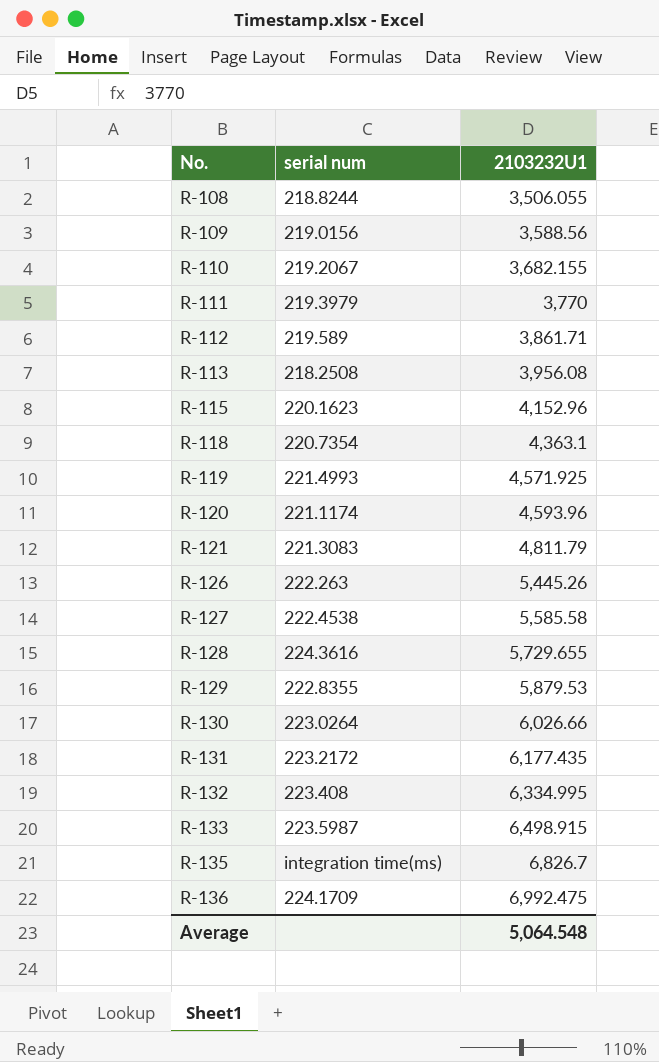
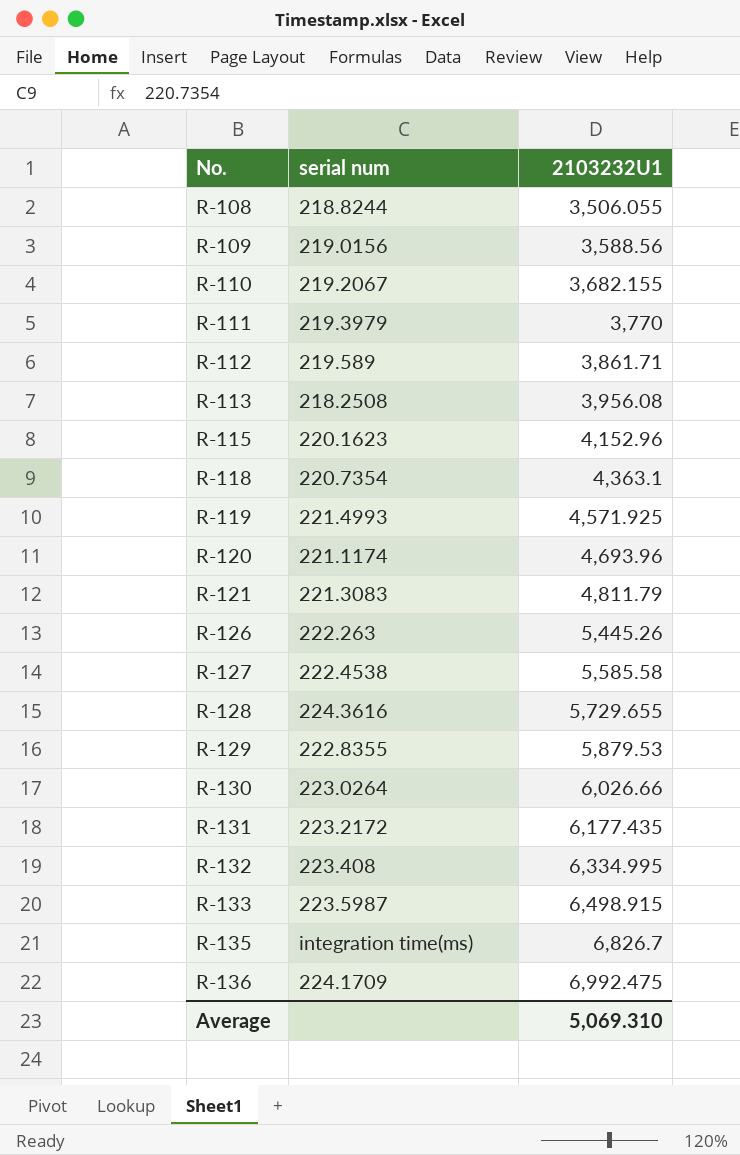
R-120 | 2103232U1: 4,593.96 -> 4,693.96
Average | 2103232U1: 5,064.548 -> 5,069.310

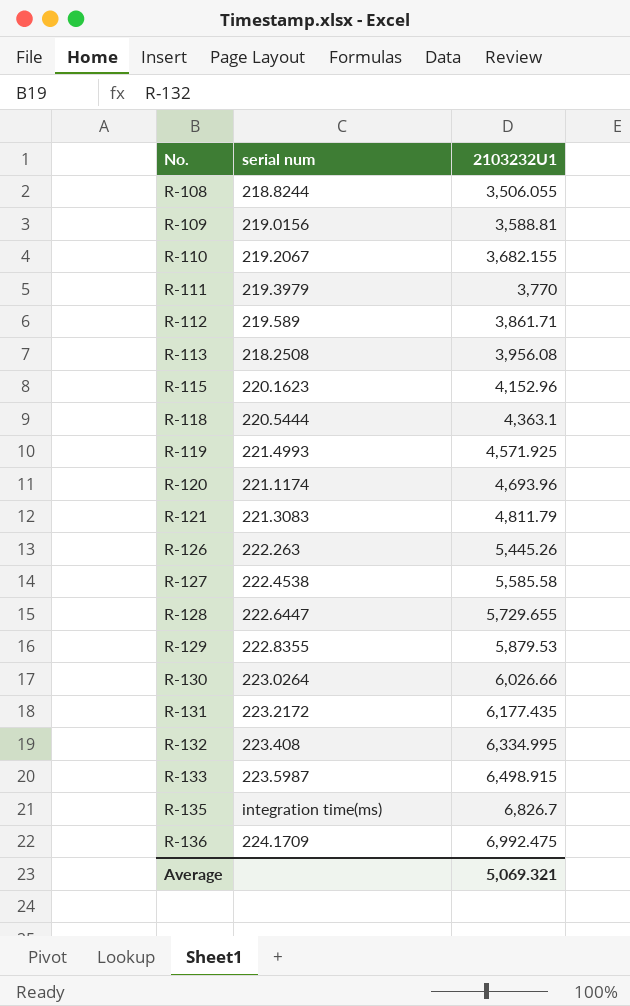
R-109 | 2103232U1: 3,588.56 -> 3,588.81
R-118 | serial num: 220.7354 -> 220.5444
R-128 | serial num: 224.3616 -> 222.6447
Average | 2103232U1: 5,069.310 -> 5,069.321

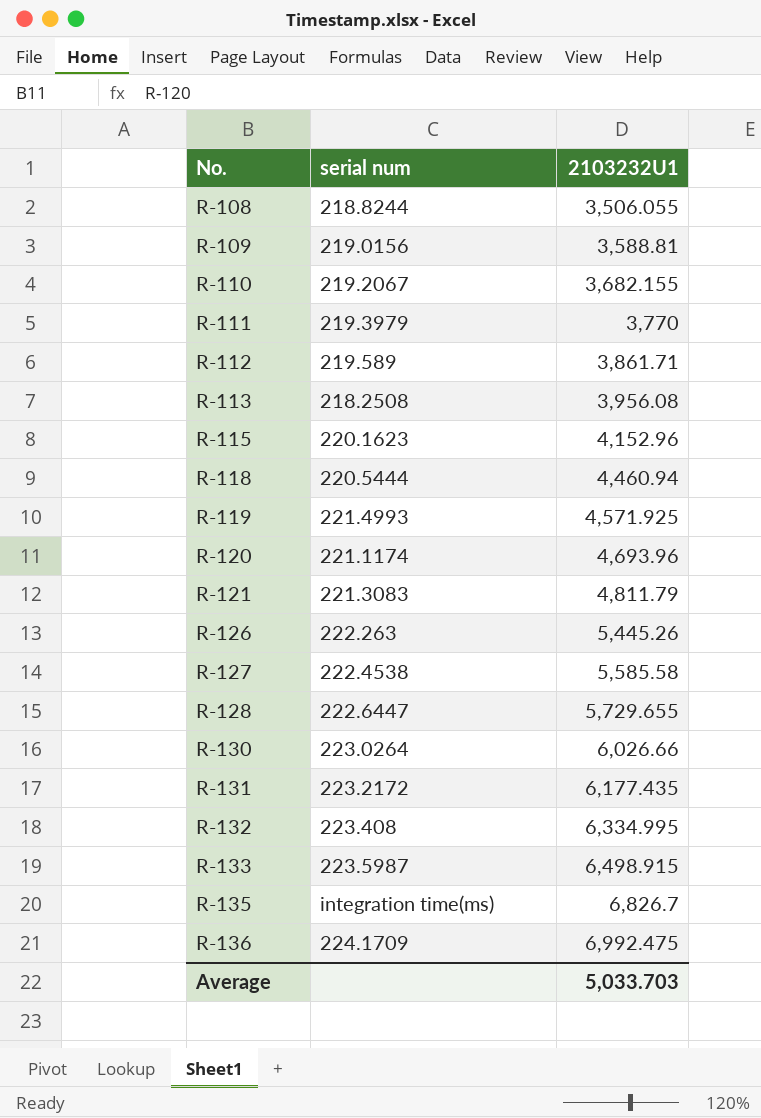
row R-129: 222.8355 | 5,879.53 -> none
R-118 | 2103232U1: 4,363.1 -> 4,460.94
Average | 2103232U1: 5,069.321 -> 5,033.703

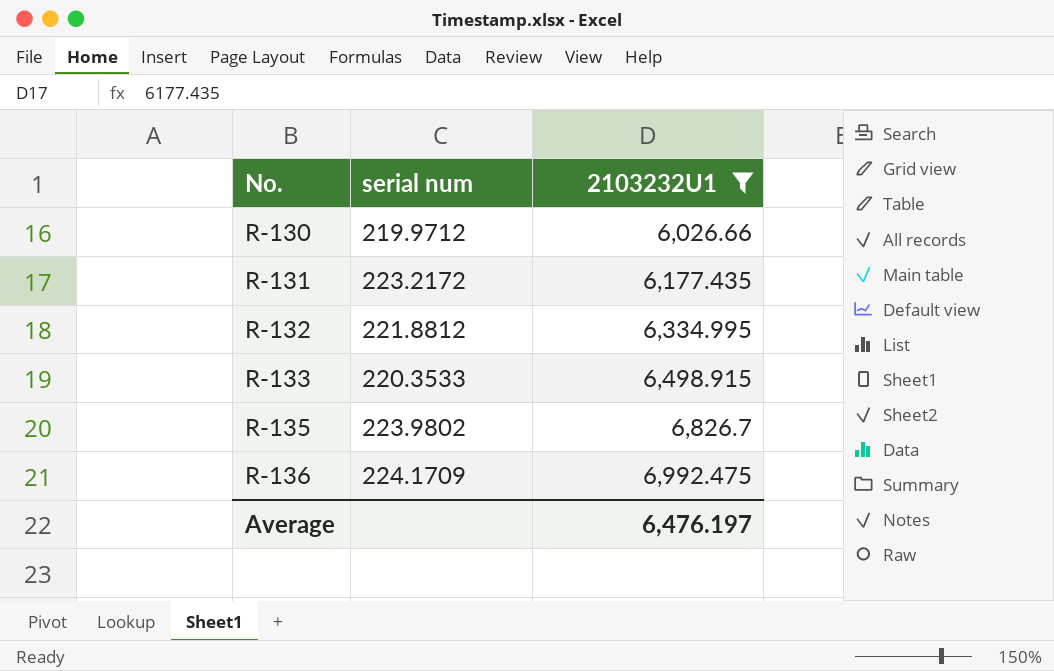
filter: none -> 2103232U1 >= 6,026.66
R-130 | serial num: 223.0264 -> 219.9712
R-132 | serial num: 223.408 -> 221.8812
R-133 | serial num: 223.5987 -> 220.3533
R-135 | serial num: integration time(ms) -> 223.9802
Average | 2103232U1: 5,033.703 -> 6,476.197

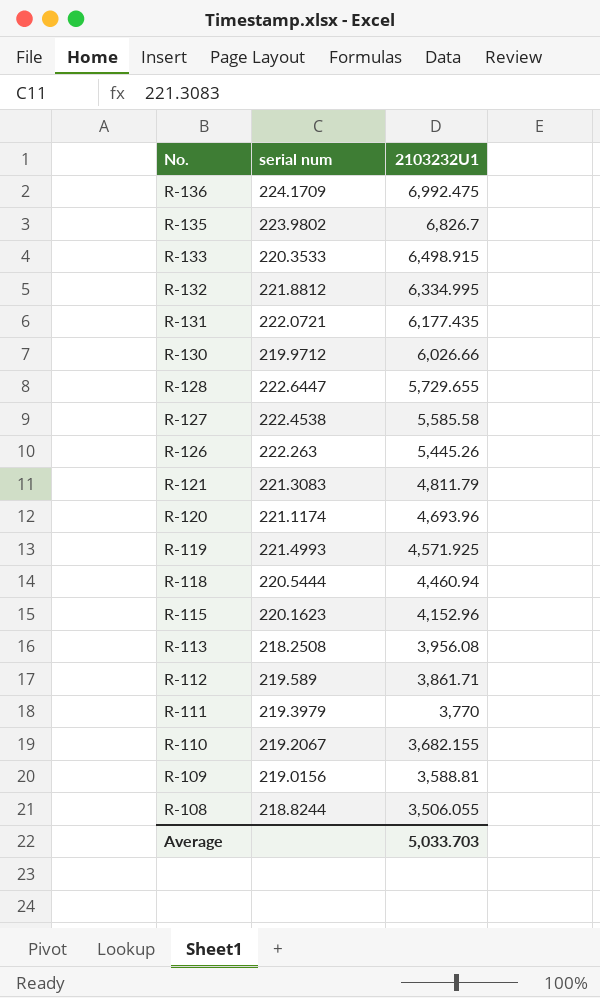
filter: 2103232U1 >= 6,026.66 -> none
row order: No. ascending -> No. descending
R-131 | serial num: 223.2172 -> 222.0721
Average | 2103232U1: 6,476.197 -> 5,033.703

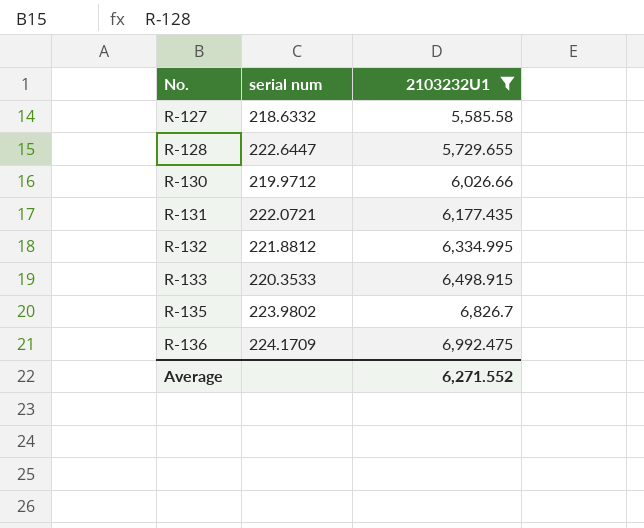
filter: none -> 2103232U1 >= 5,585.58
row order: No. descending -> No. ascending
R-127 | serial num: 222.4538 -> 218.6332
Average | 2103232U1: 5,033.703 -> 6,271.552

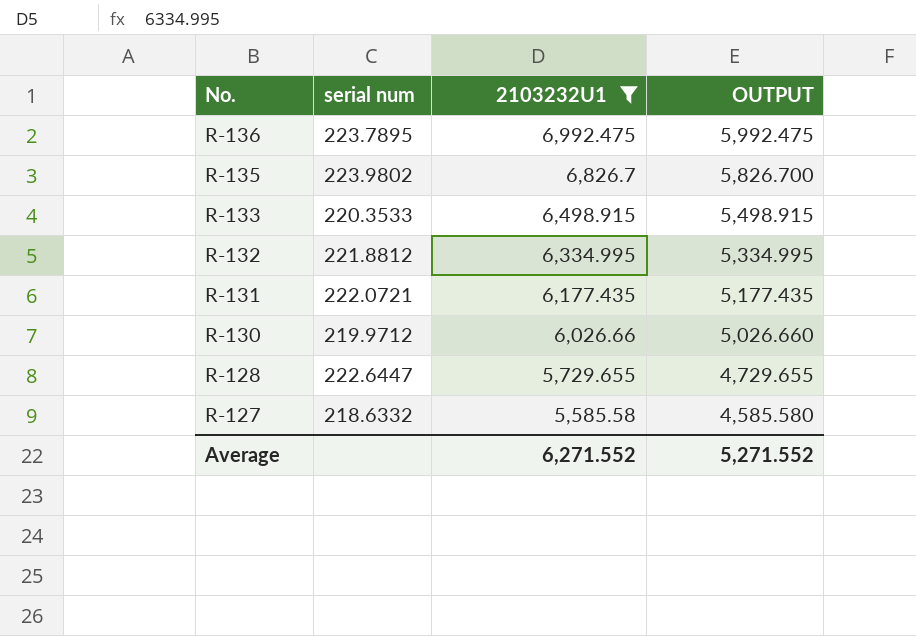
row order: No. ascending -> No. descending
column OUTPUT | formula: none -> [2103232U1] - 1000
R-136 | serial num: 224.1709 -> 223.7895

